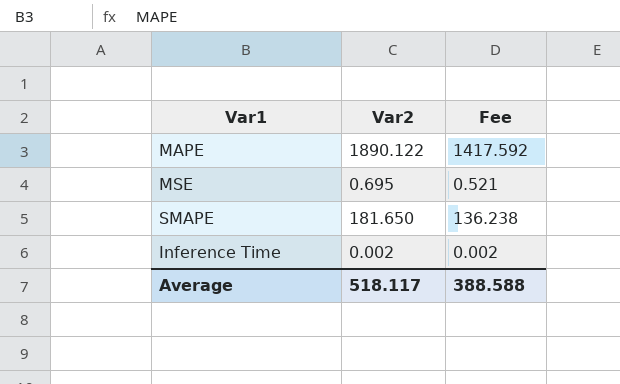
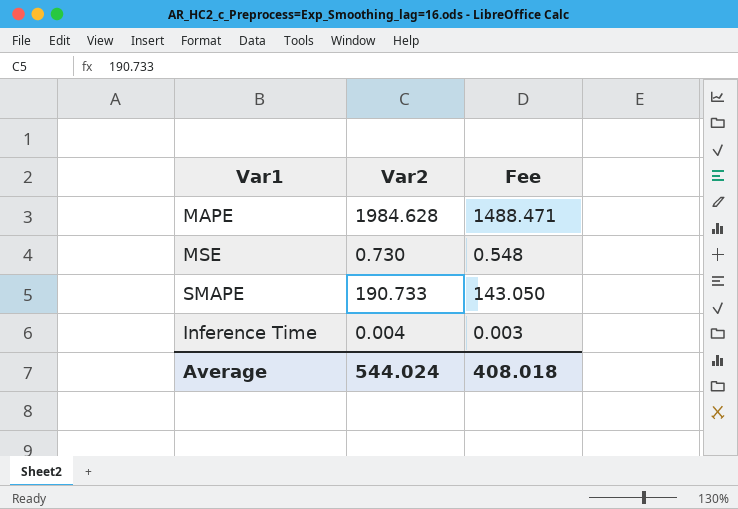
MAPE | Var2: 1890.122 -> 1984.628
MAPE | Fee: 1417.592 -> 1488.471
MSE | Var2: 0.695 -> 0.730
MSE | Fee: 0.521 -> 0.548
SMAPE | Var2: 181.650 -> 190.733
SMAPE | Fee: 136.238 -> 143.050
Inference Time | Var2: 0.002 -> 0.004
Inference Time | Fee: 0.002 -> 0.003
Average | Var2: 518.117 -> 544.024
Average | Fee: 388.588 -> 408.018

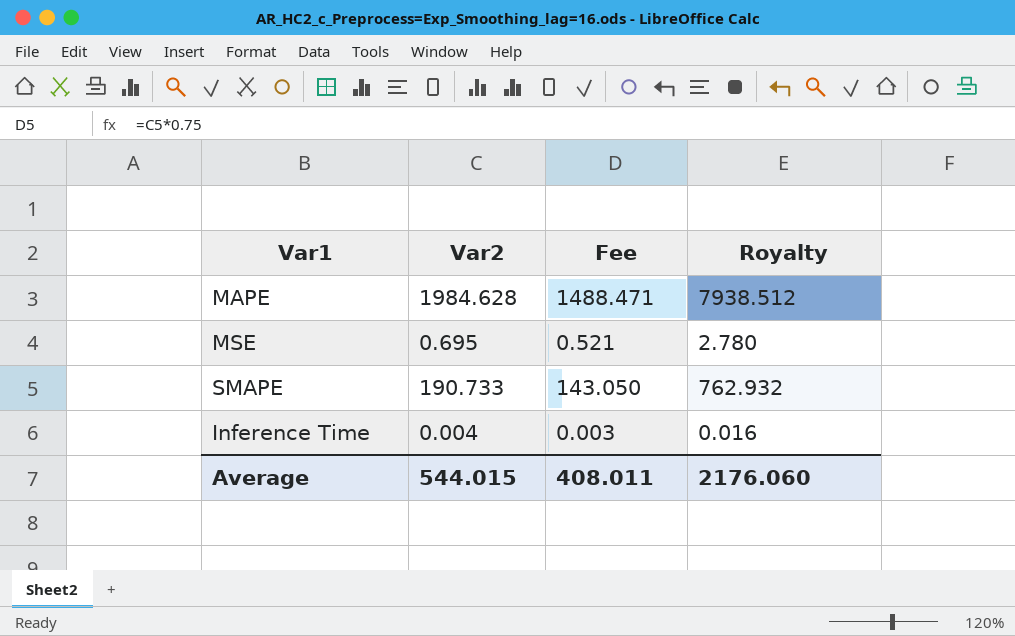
column Royalty | formula: none -> [Var2] * 4
MSE | Var2: 0.730 -> 0.695
MSE | Fee: 0.548 -> 0.521
Average | Var2: 544.024 -> 544.015
Average | Fee: 408.018 -> 408.011

